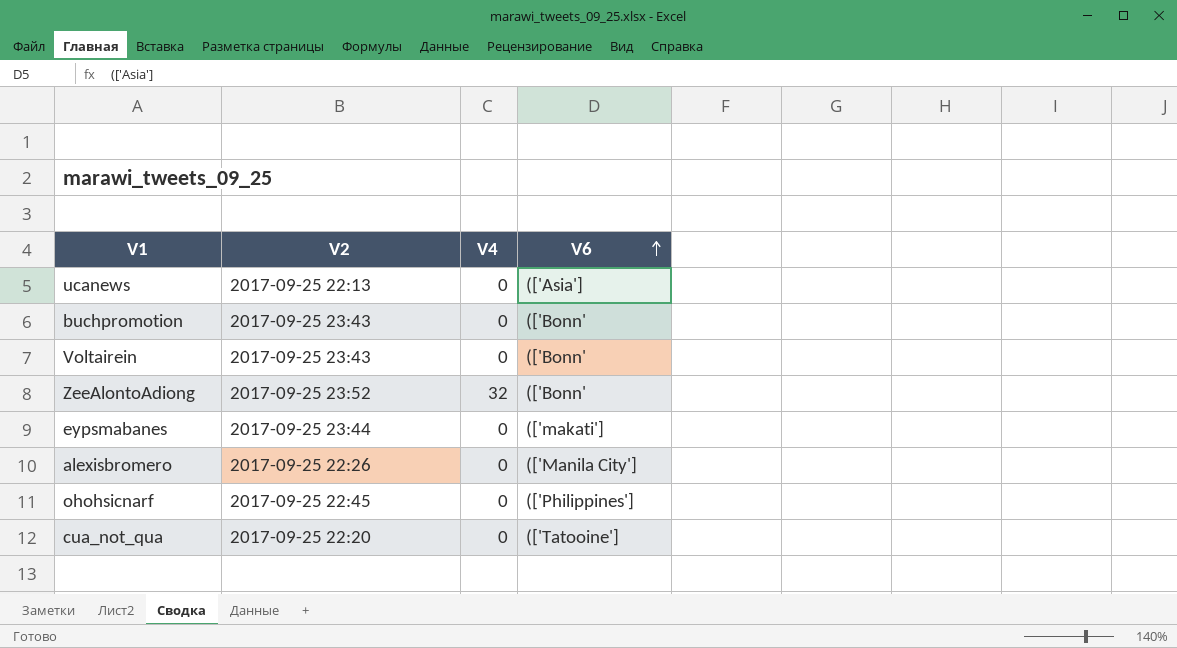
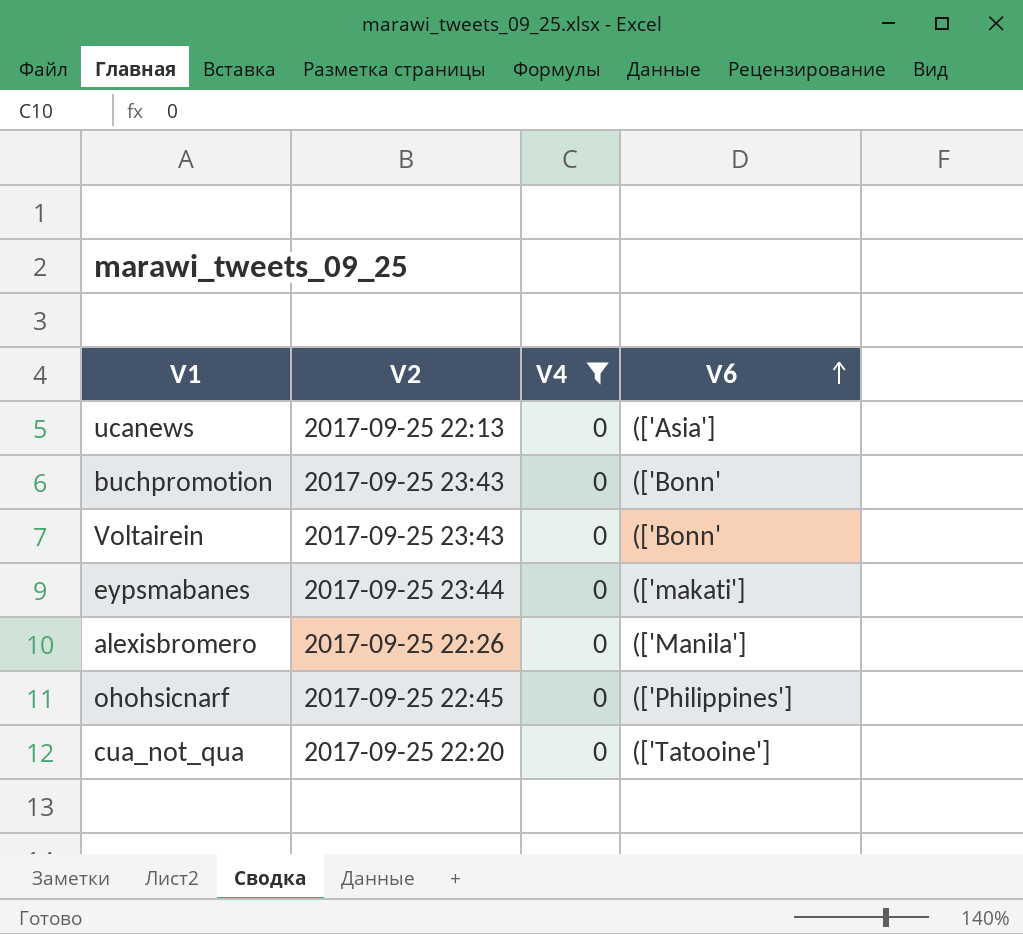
filter: none -> V4 = 0
alexisbromero | V6: (['Manila City'] -> (['Manila']

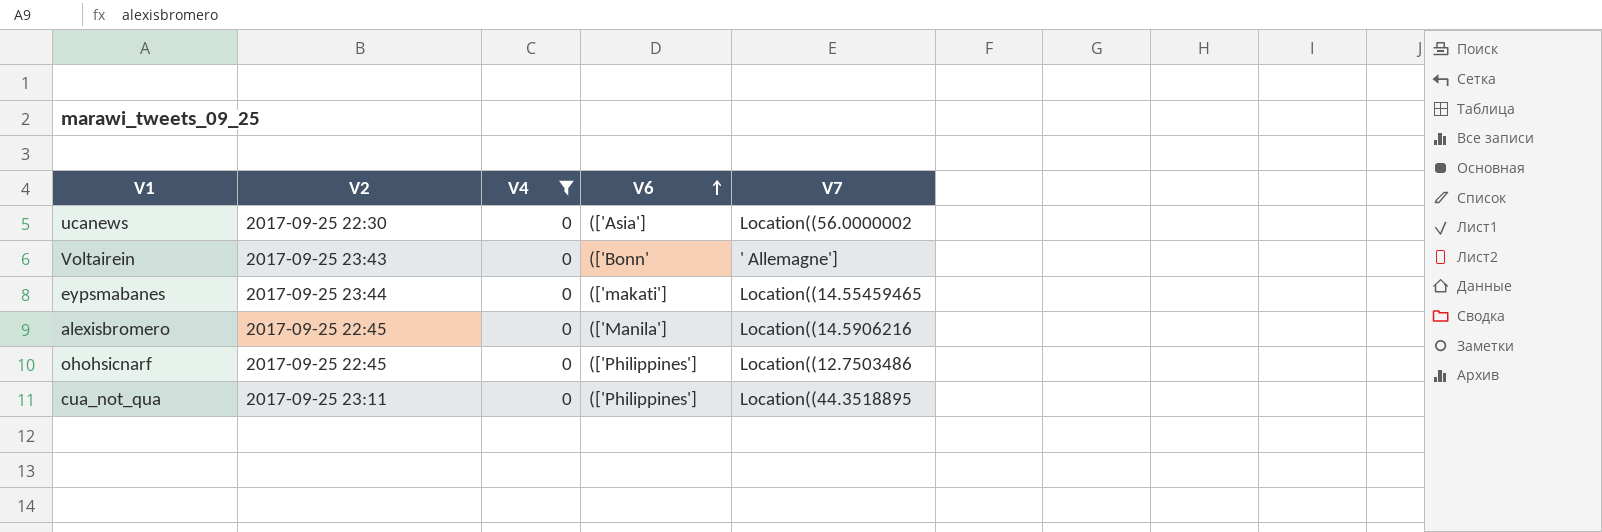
column V7 | position: none -> 5
row buchpromotion: 2017-09-25 23:43 | 0 | (['Bonn' -> none
ucanews | V2: 2017-09-25 22:13 -> 2017-09-25 22:30
alexisbromero | V2: 2017-09-25 22:26 -> 2017-09-25 22:45
cua_not_qua | V2: 2017-09-25 22:20 -> 2017-09-25 23:11
cua_not_qua | V6: (['Tatooine'] -> (['Philippines']

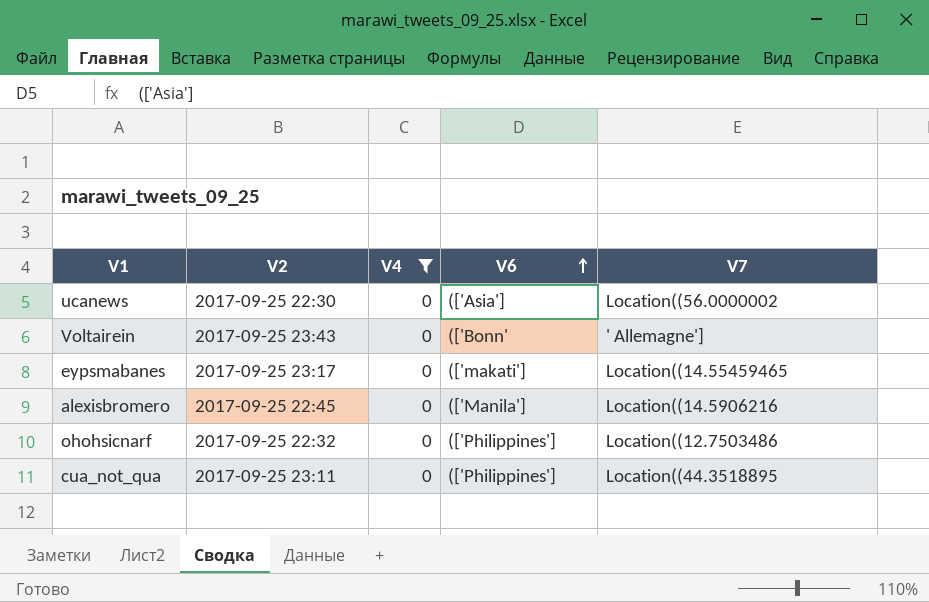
eypsmabanes | V2: 2017-09-25 23:44 -> 2017-09-25 23:17
ohohsicnarf | V2: 2017-09-25 22:45 -> 2017-09-25 22:32

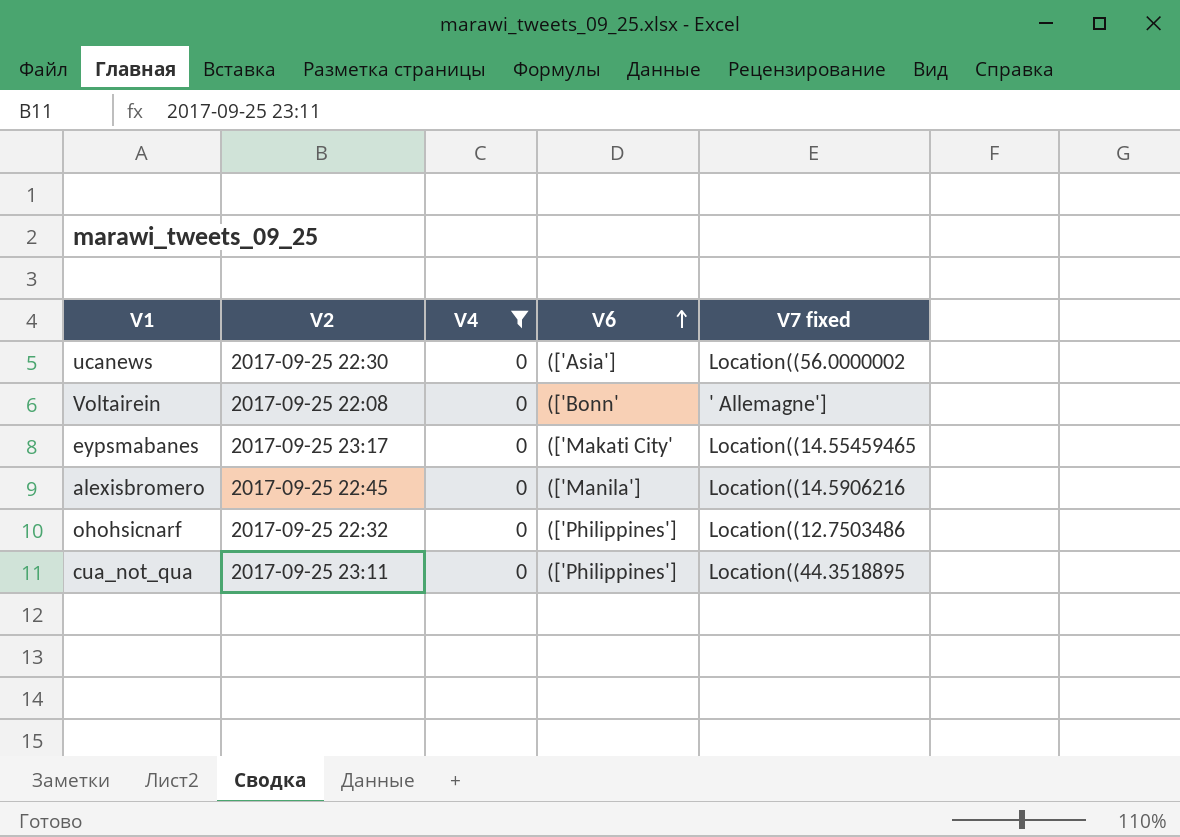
column name: V7 -> V7 fixed
Voltairein | V2: 2017-09-25 23:43 -> 2017-09-25 22:08
eypsmabanes | V6: (['makati'] -> (['Makati City'

